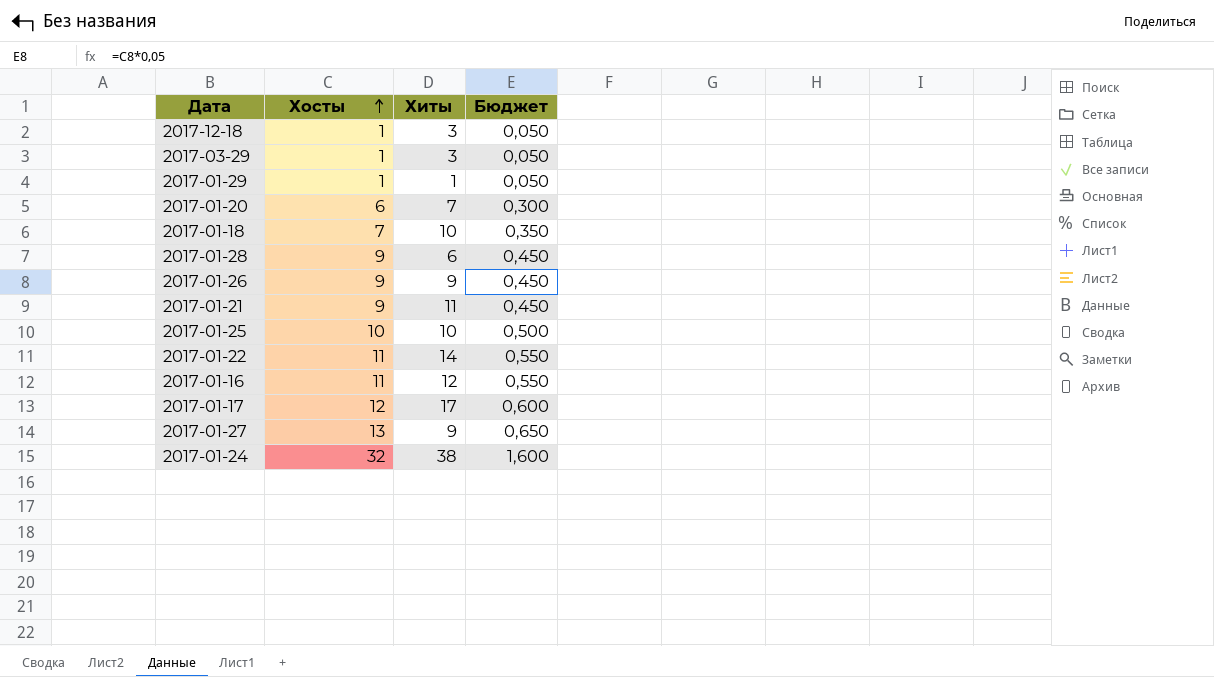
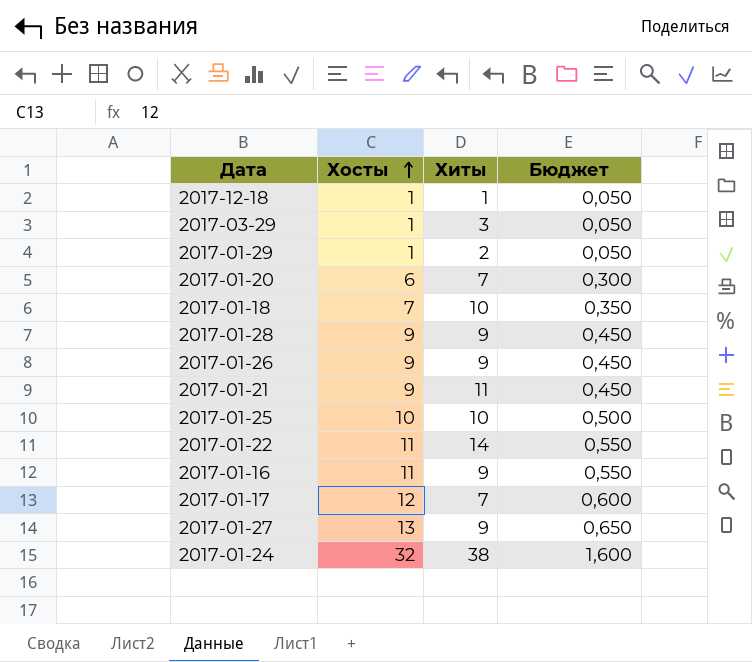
2017-12-18 | Хиты: 3 -> 1
2017-01-29 | Хиты: 1 -> 2
2017-01-28 | Хиты: 6 -> 9
2017-01-16 | Хиты: 12 -> 9
2017-01-17 | Хиты: 17 -> 7

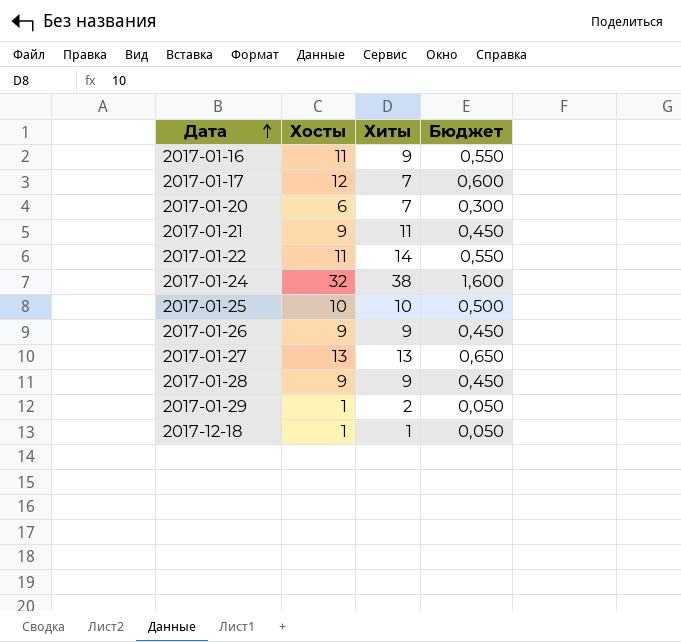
row order: Хосты ascending -> Дата ascending
row 2017-03-29: 1 | 3 | 0,050 -> none
row 2017-01-18: 7 | 10 | 0,350 -> none
2017-01-27 | Хиты: 9 -> 13

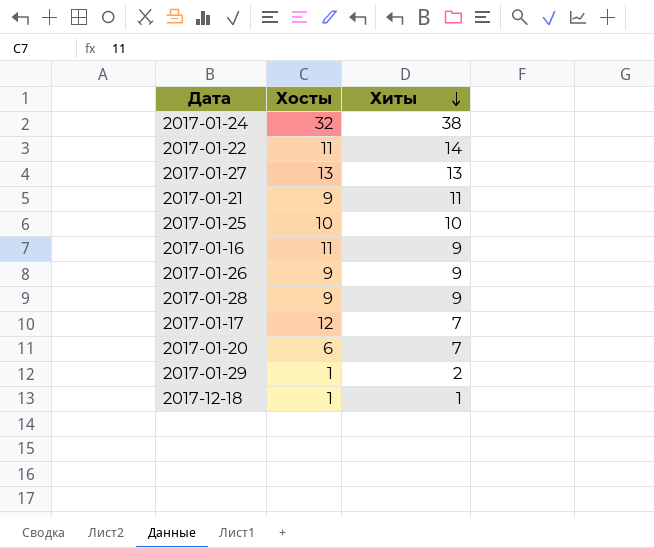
row order: Дата ascending -> Хиты descending
column Бюджет | formula: [Хосты] * 0,05 -> none

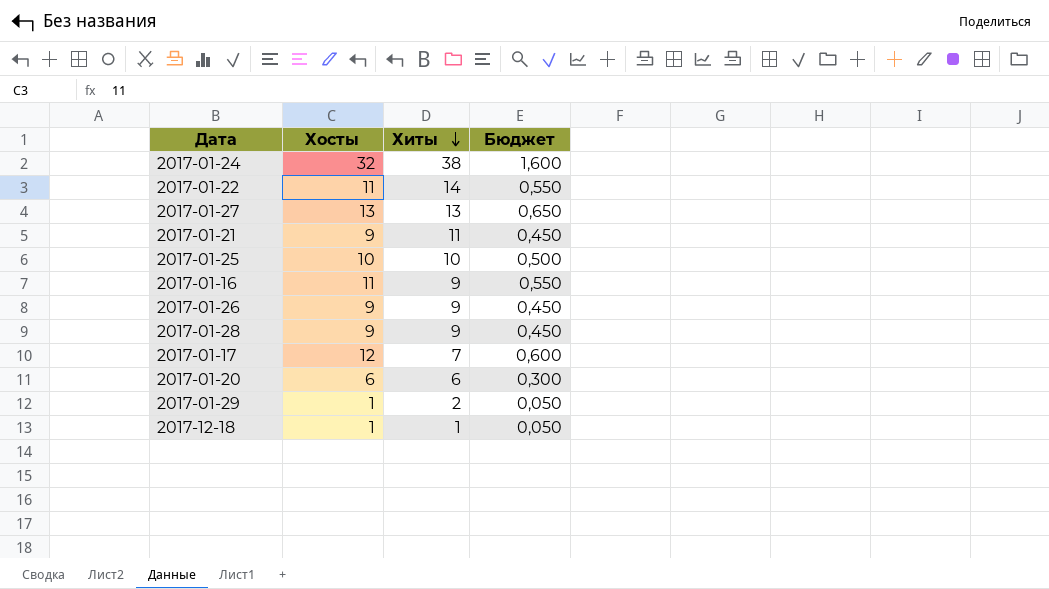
column Бюджет | formula: none -> [Хосты] * 0,05
2017-01-20 | Хиты: 7 -> 6

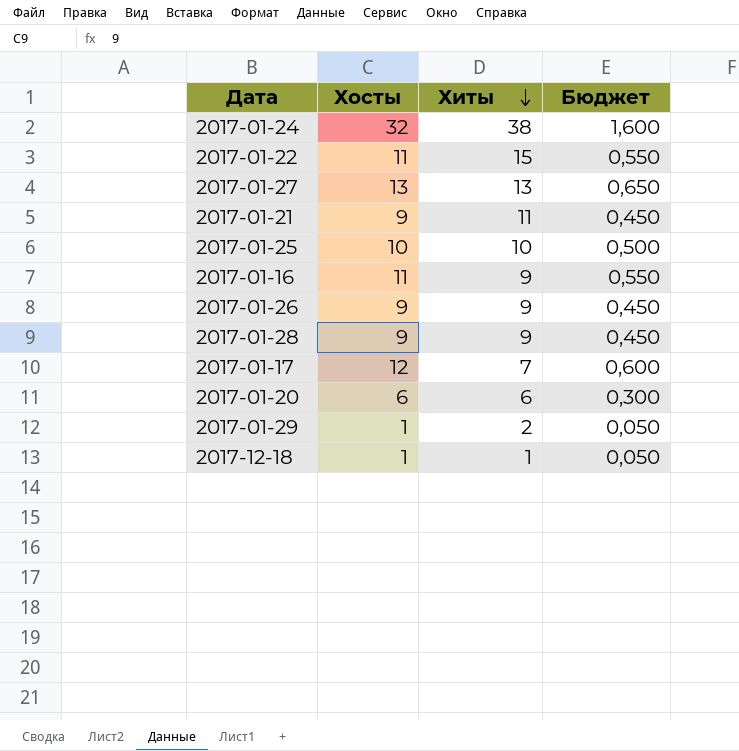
2017-01-22 | Хиты: 14 -> 15

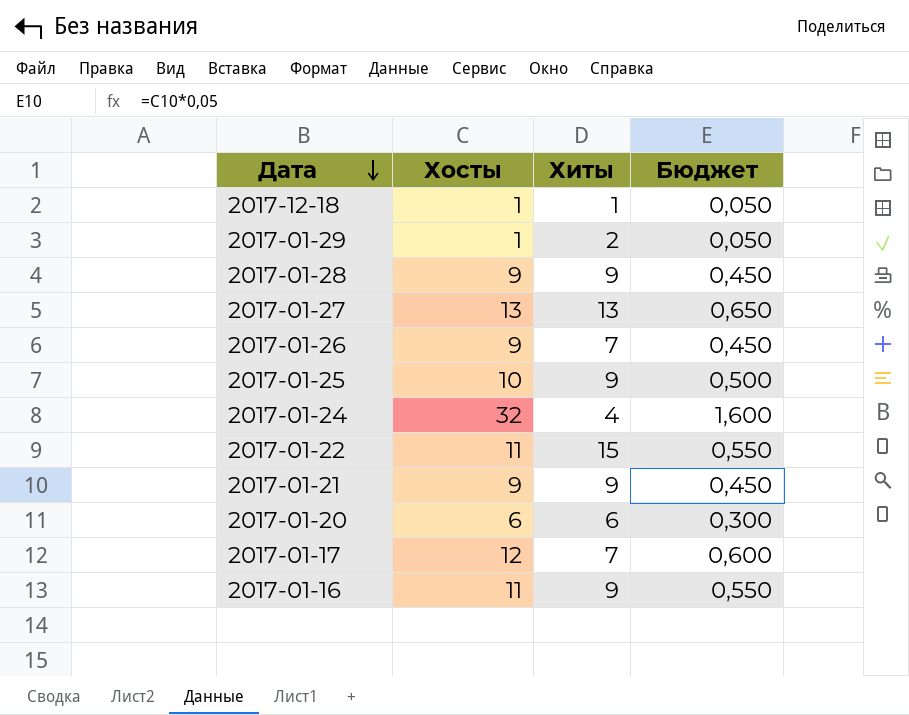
row order: Хиты descending -> Дата descending
2017-01-26 | Хиты: 9 -> 7
2017-01-25 | Хиты: 10 -> 9
2017-01-24 | Хиты: 38 -> 4
2017-01-21 | Хиты: 11 -> 9

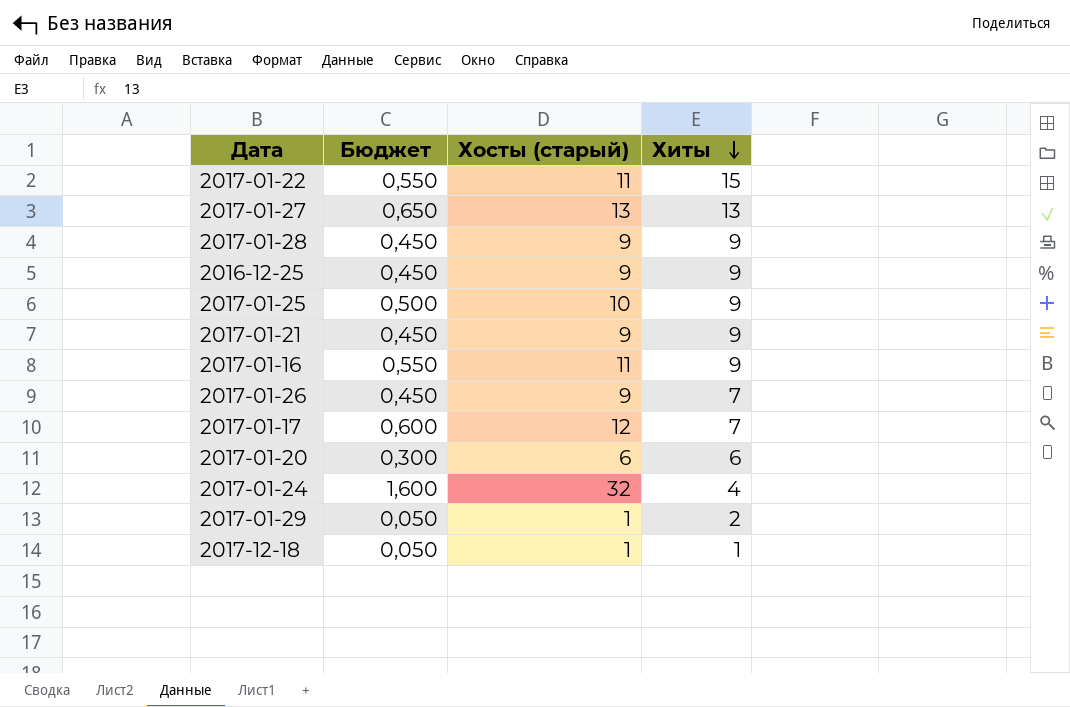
row order: Дата descending -> Хиты descending
column Бюджет | position: 4 -> 2
column name: Хосты -> Хосты (старый)
row 2016-12-25: none -> 0,450 | 9 | 9

